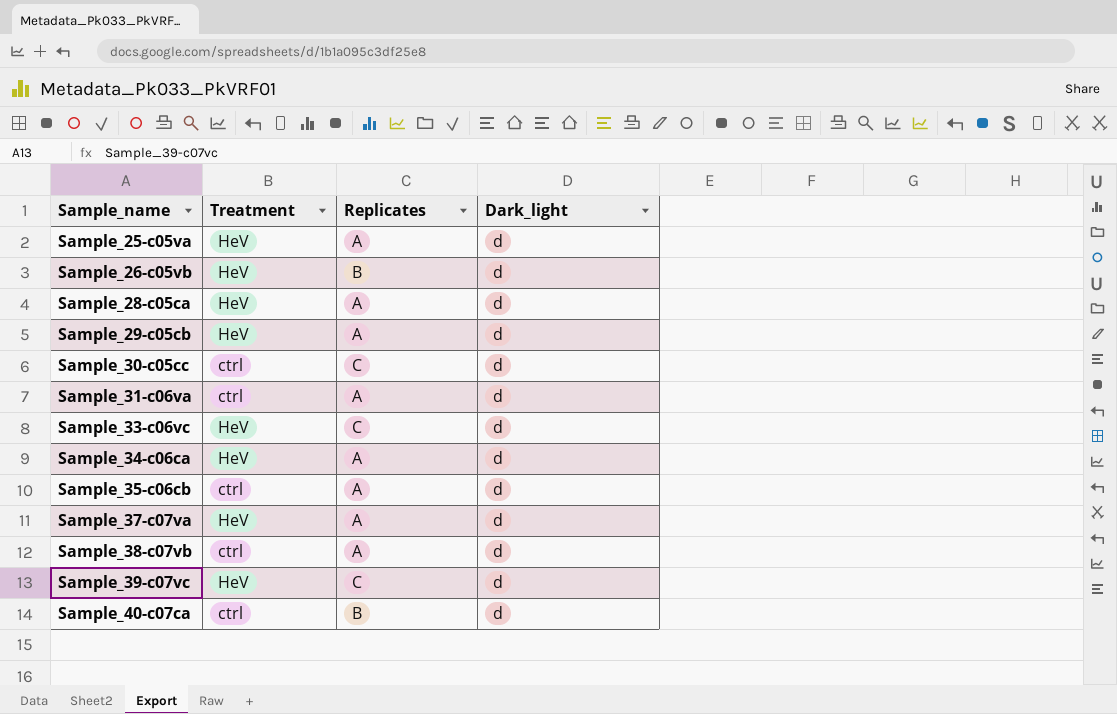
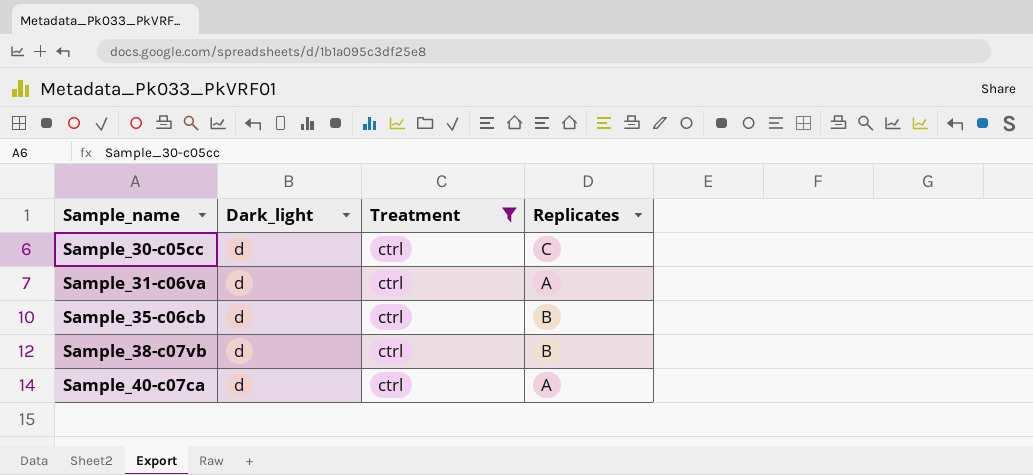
filter: none -> Treatment = ctrl
column Dark_light | position: 4 -> 2
Sample_35-c06cb | Replicates: A -> B
Sample_38-c07vb | Replicates: A -> B
Sample_40-c07ca | Replicates: B -> A

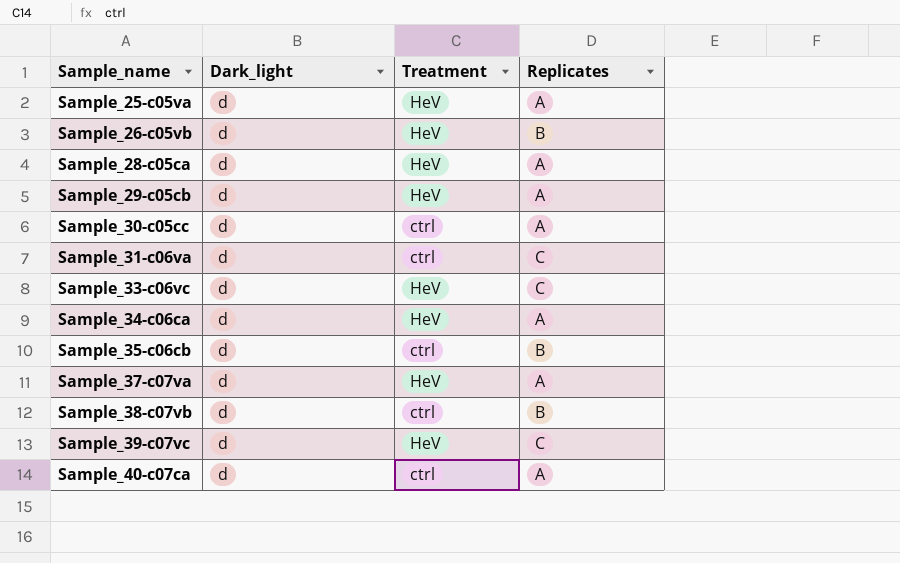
filter: Treatment = ctrl -> none
Sample_30-c05cc | Replicates: C -> A
Sample_31-c06va | Replicates: A -> C

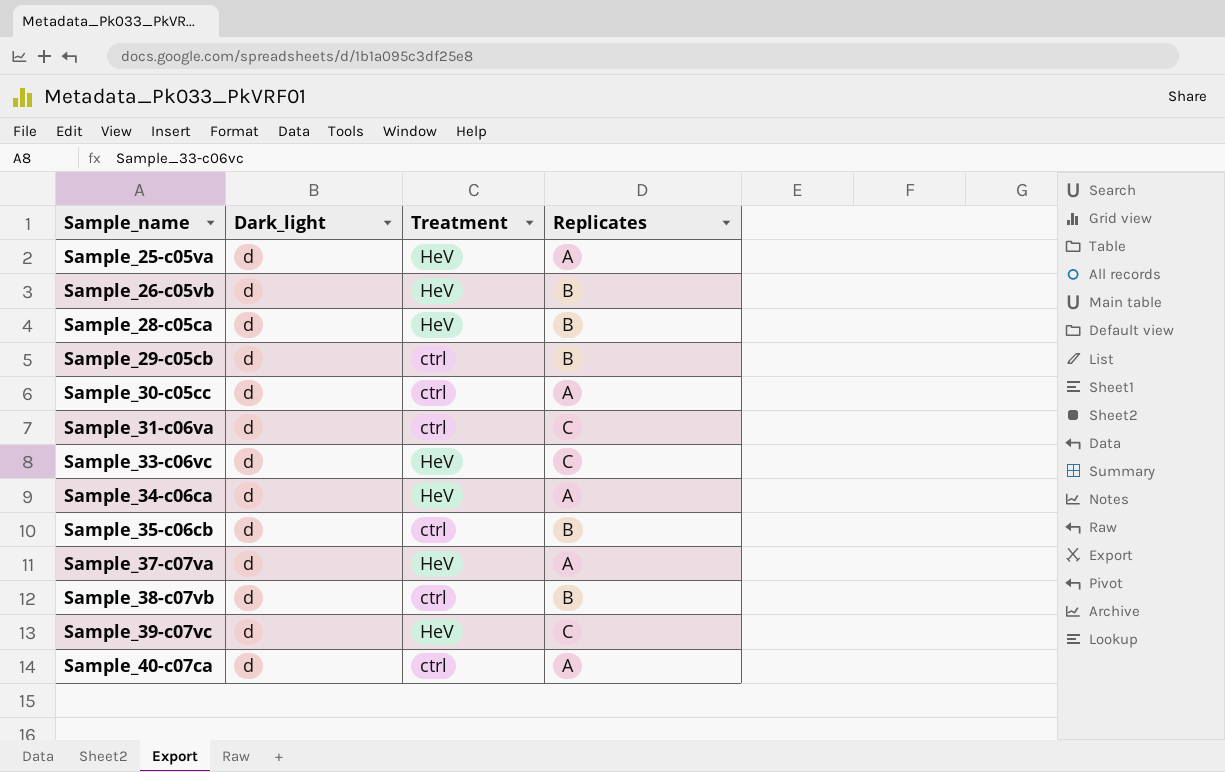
Sample_28-c05ca | Replicates: A -> B
Sample_29-c05cb | Treatment: HeV -> ctrl
Sample_29-c05cb | Replicates: A -> B

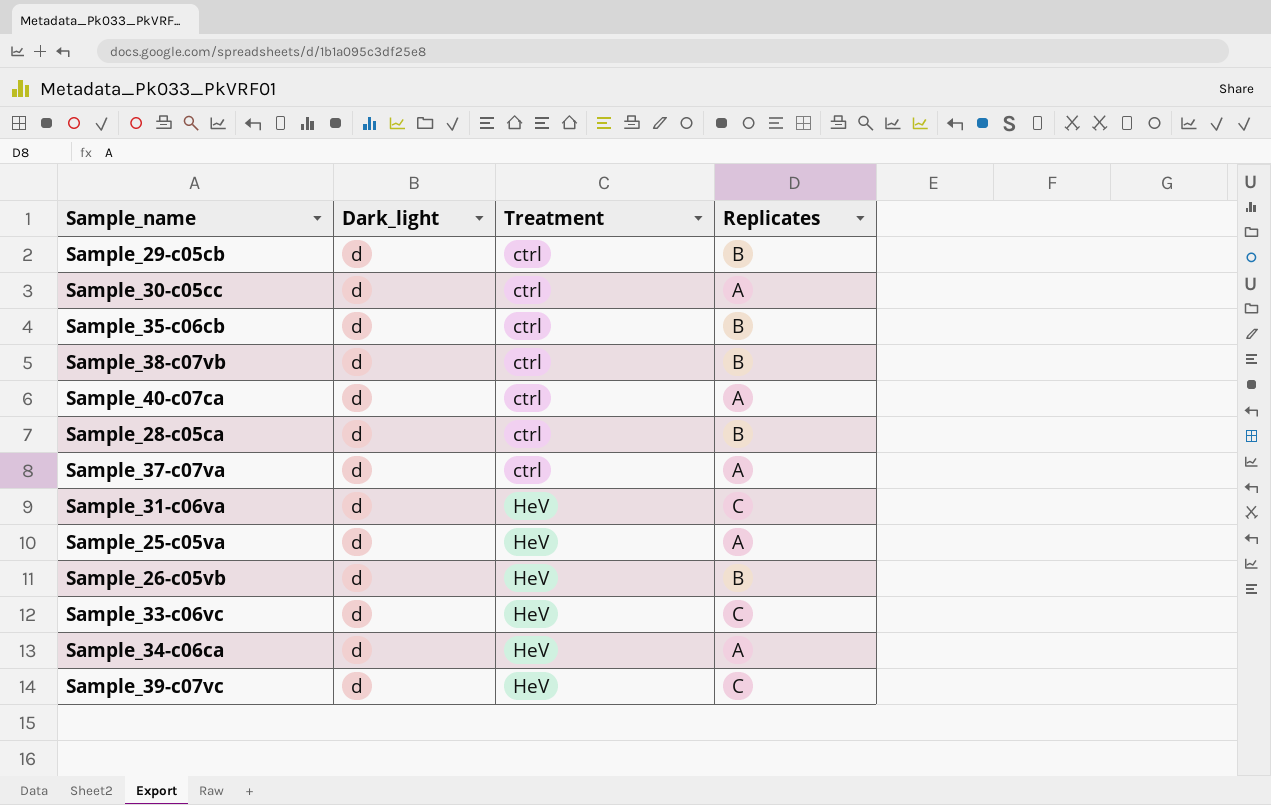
row order: Sample_name ascending -> Treatment ascending
Sample_28-c05ca | Treatment: HeV -> ctrl
Sample_37-c07va | Treatment: HeV -> ctrl
Sample_31-c06va | Treatment: ctrl -> HeV

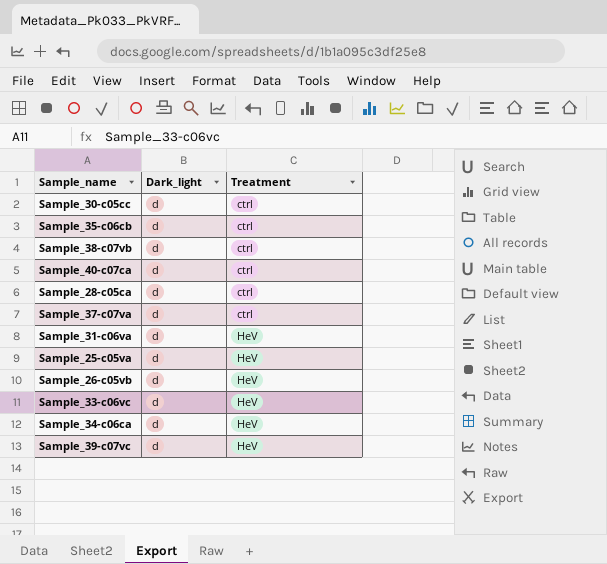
column Replicates | position: 4 -> none
row Sample_29-c05cb: d | ctrl | B -> none

